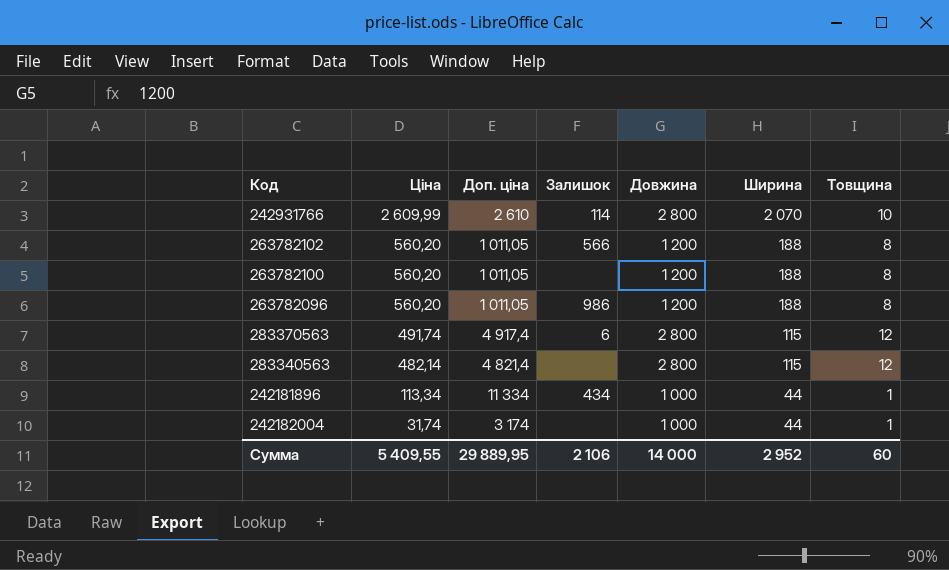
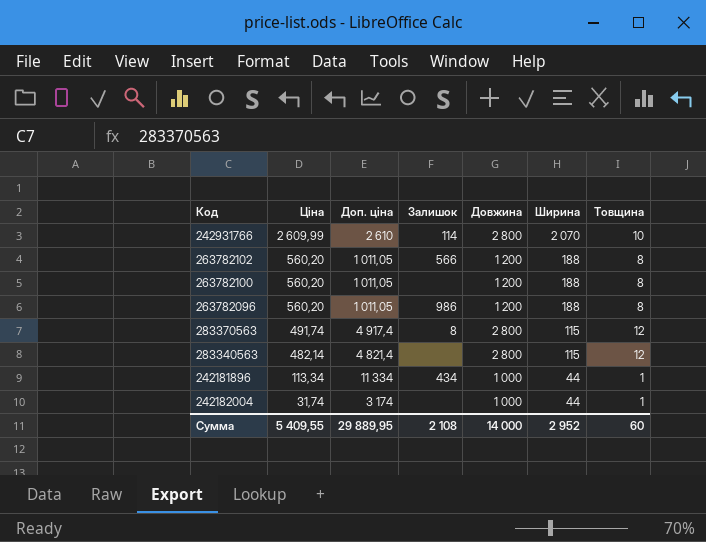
283370563 | Залишок: 6 -> 8
Сумма | Залишок: 2 106 -> 2 108

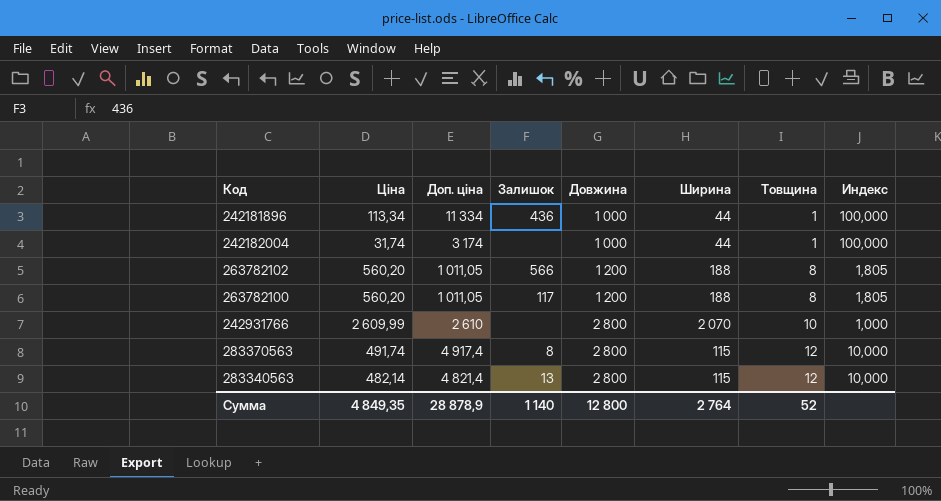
row order: Ціна descending -> Довжина ascending
column Индекс | formula: none -> [Доп. ціна] / [Ціна]
row 263782096: 560,20 | 1 011,05 | 986 | 1 200 | 188 | 8 -> none
242181896 | Залишок: 434 -> 436
263782100 | Залишок: none -> 117
242931766 | Залишок: 114 -> none
283340563 | Залишок: none -> 13
Сумма | Ціна: 5 409,55 -> 4 849,35
Сумма | Доп. ціна: 29 889,95 -> 28 878,9
Сумма | Залишок: 2 108 -> 1 140
Сумма | Довжина: 14 000 -> 12 800
Сумма | Ширина: 2 952 -> 2 764
Сумма | Товщина: 60 -> 52

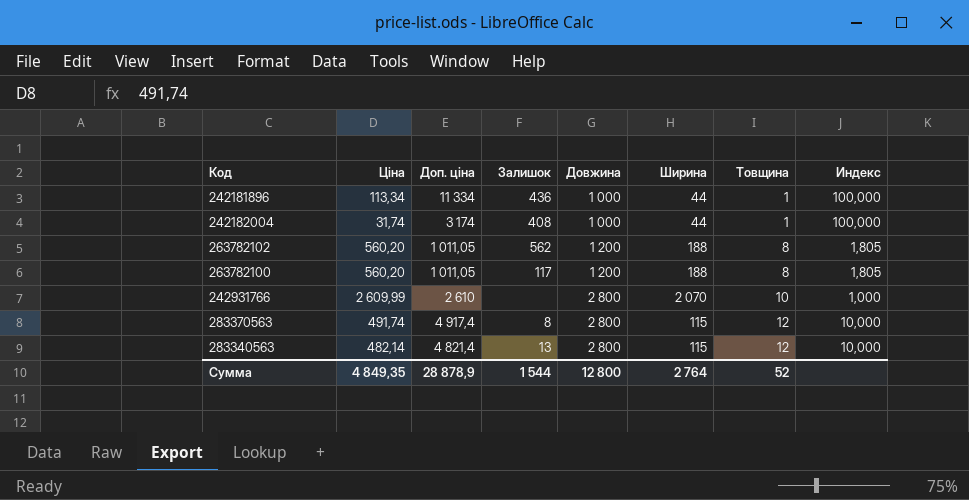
242182004 | Залишок: none -> 408
263782102 | Залишок: 566 -> 562
Сумма | Залишок: 1 140 -> 1 544

